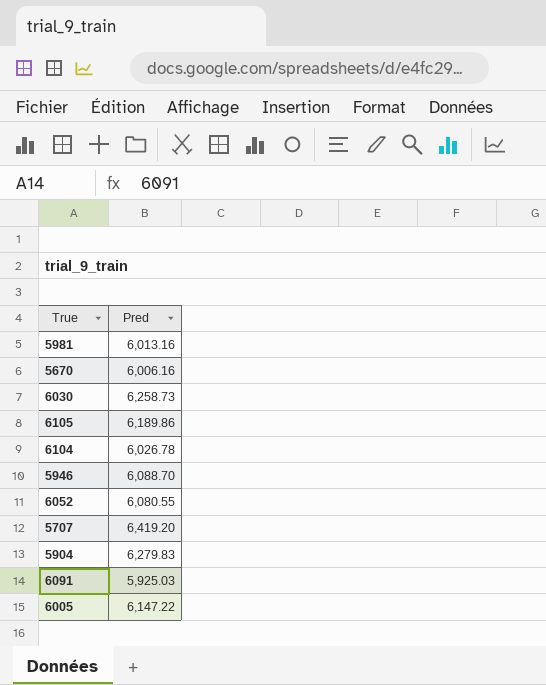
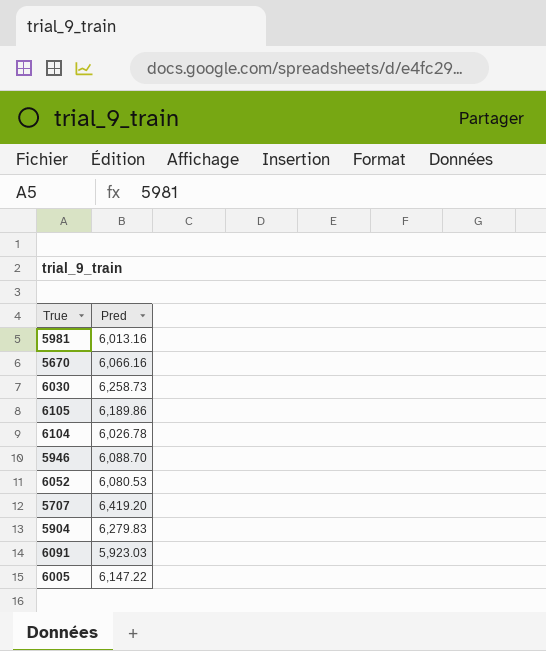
5670 | Pred: 6,006.16 -> 6,066.16
6052 | Pred: 6,080.55 -> 6,080.53
6091 | Pred: 5,925.03 -> 5,923.03

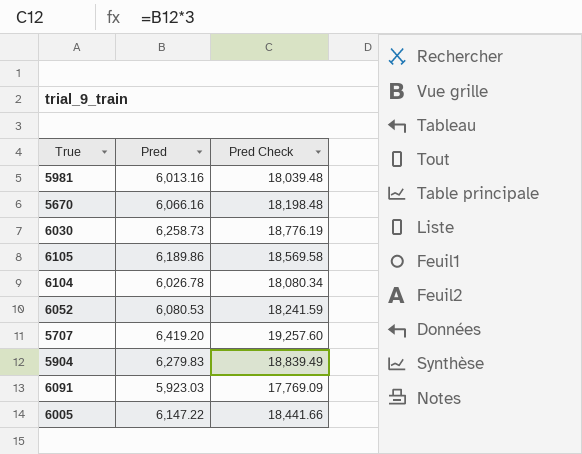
column Pred Check | formula: none -> [Pred] * 3
row 5946: 6,088.70 -> none

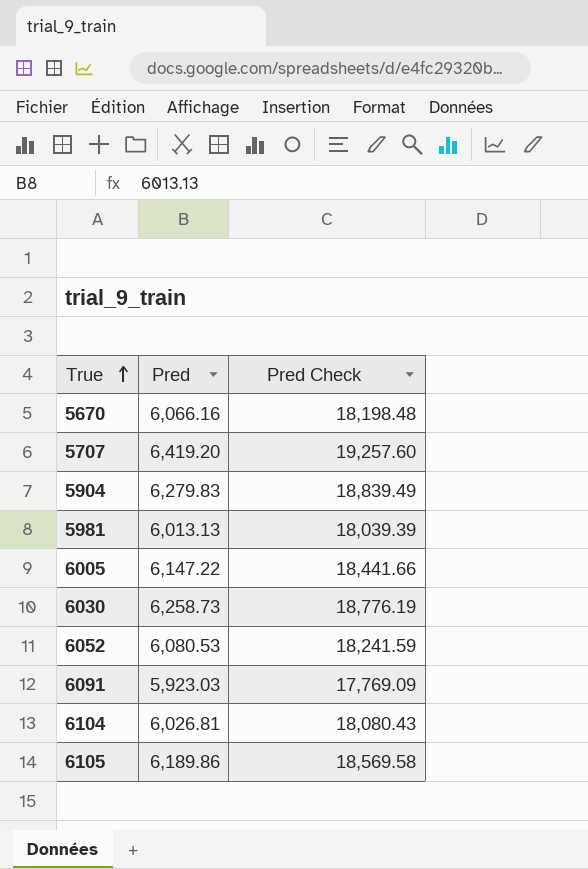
row order: none -> True ascending
5981 | Pred: 6,013.16 -> 6,013.13
5981 | Pred Check: 18,039.48 -> 18,039.39
6104 | Pred: 6,026.78 -> 6,026.81
6104 | Pred Check: 18,080.34 -> 18,080.43

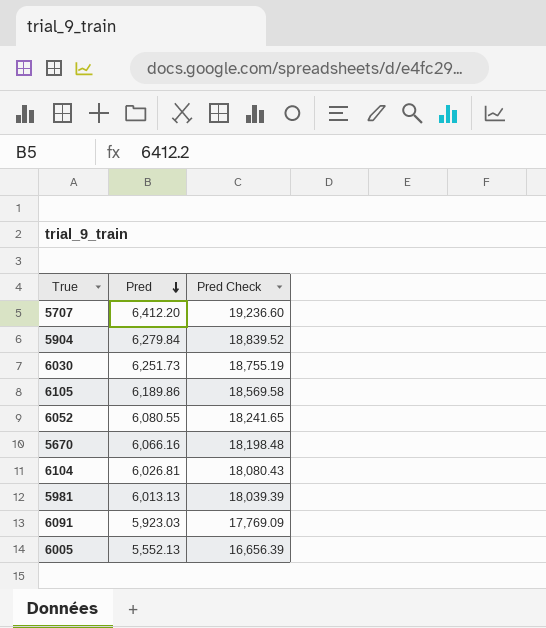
row order: True ascending -> Pred descending
5707 | Pred: 6,419.20 -> 6,412.20
5707 | Pred Check: 19,257.60 -> 19,236.60
5904 | Pred: 6,279.83 -> 6,279.84
5904 | Pred Check: 18,839.49 -> 18,839.52
6030 | Pred: 6,258.73 -> 6,251.73
6030 | Pred Check: 18,776.19 -> 18,755.19
6052 | Pred: 6,080.53 -> 6,080.55
6052 | Pred Check: 18,241.59 -> 18,241.65
6005 | Pred: 6,147.22 -> 5,552.13
6005 | Pred Check: 18,441.66 -> 16,656.39

